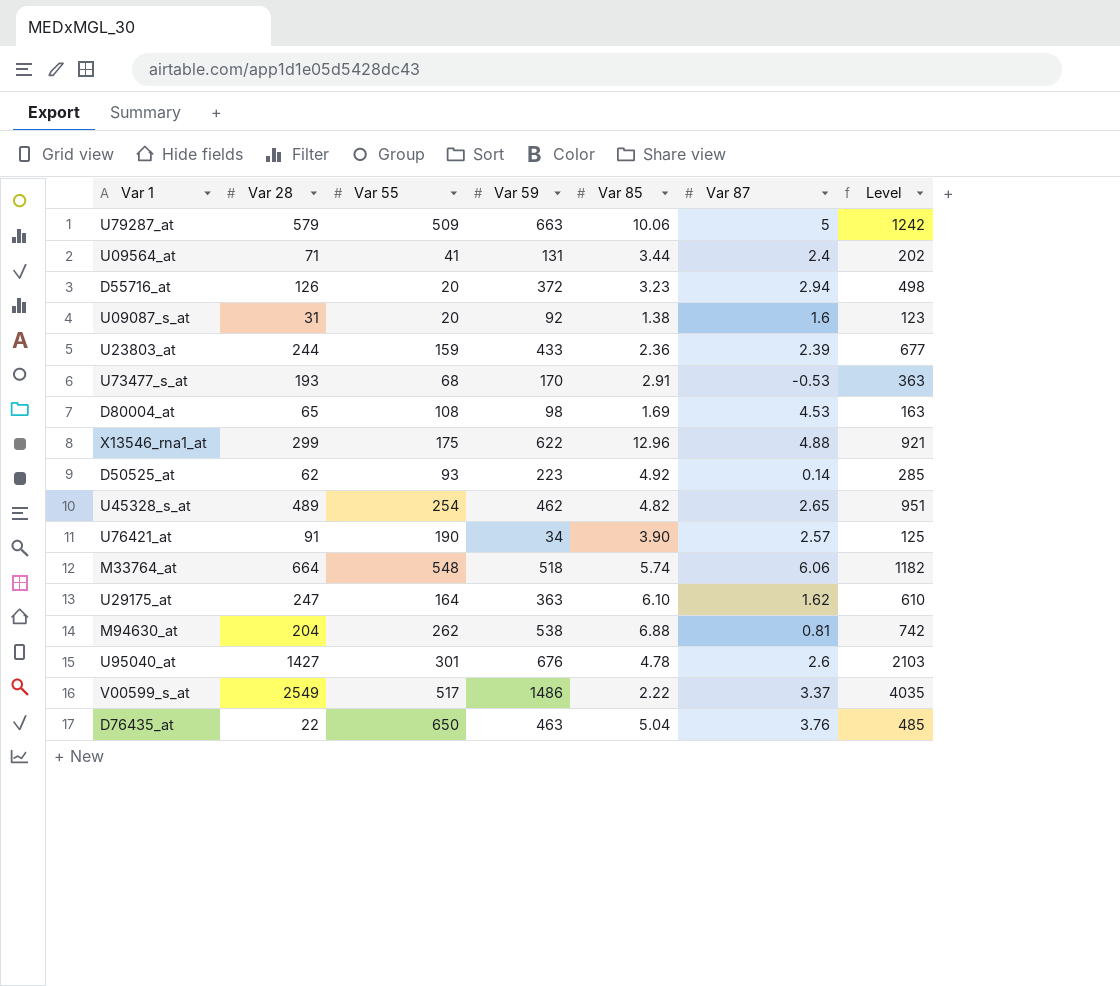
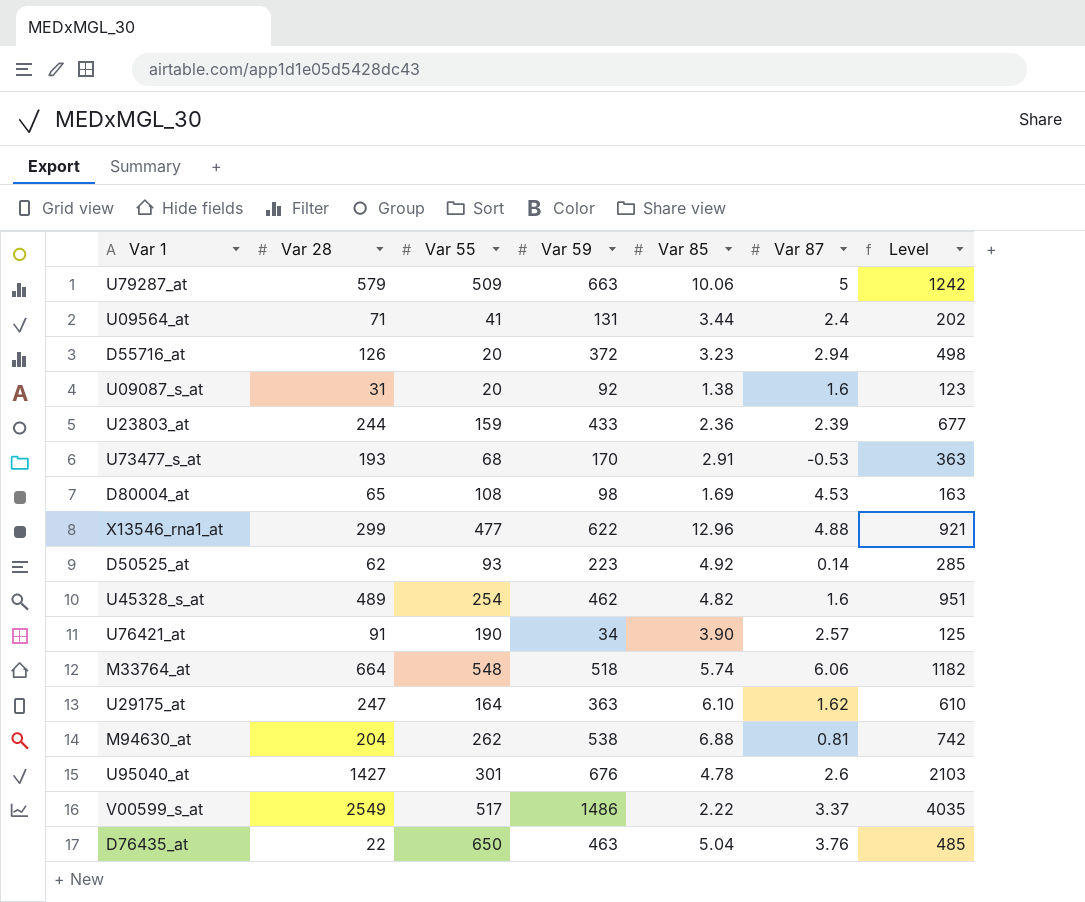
X13546_rna1_at | Var 55: 175 -> 477
U45328_s_at | Var 87: 2.65 -> 1.6

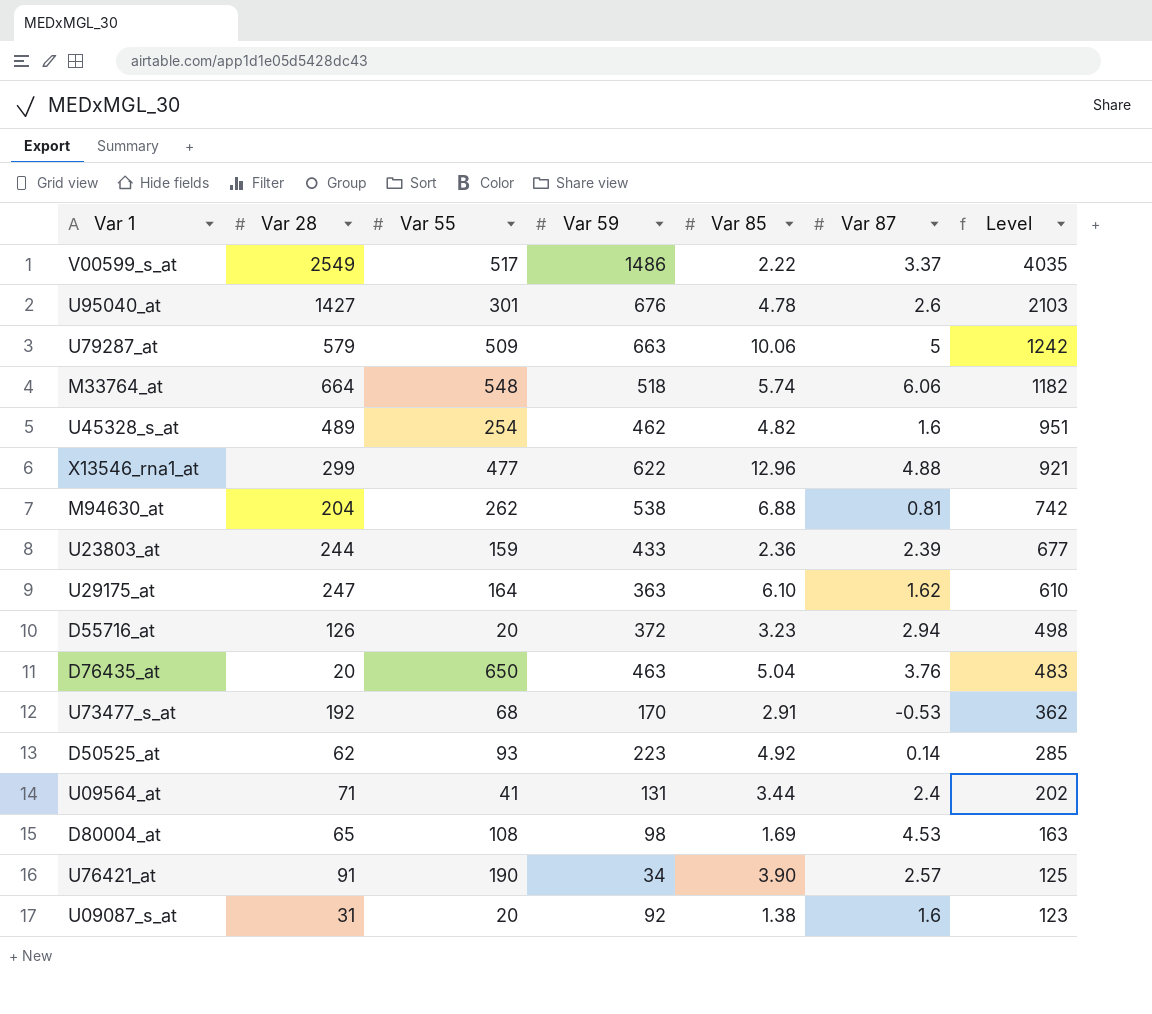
row order: none -> Level descending
D76435_at | Var 28: 22 -> 20
D76435_at | Level: 485 -> 483
U73477_s_at | Var 28: 193 -> 192
U73477_s_at | Level: 363 -> 362

